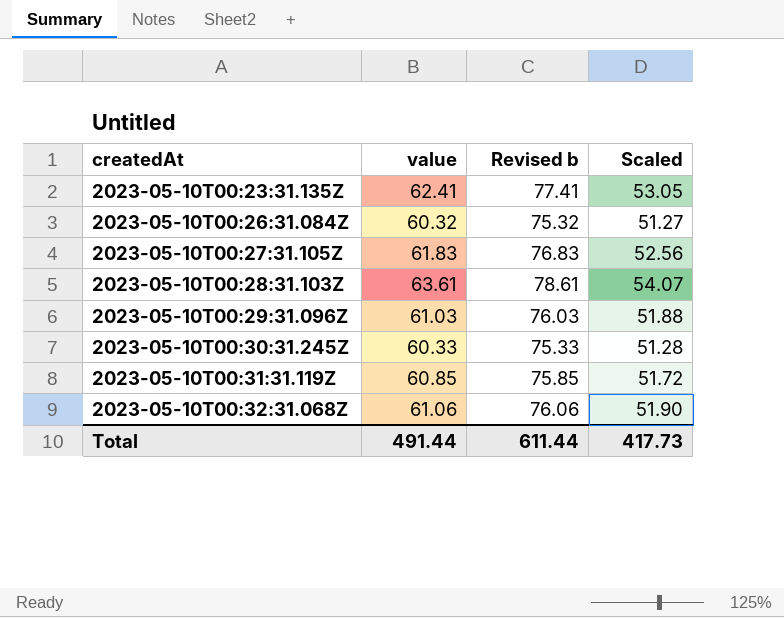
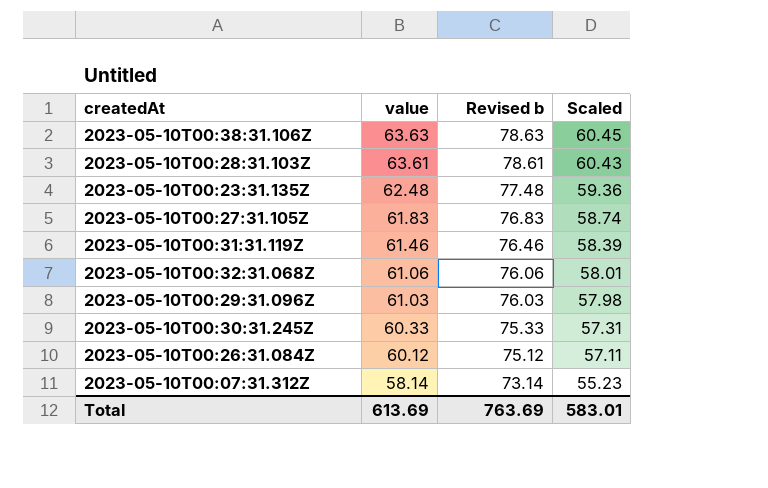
row order: createdAt ascending -> value descending
column Scaled | formula: [value] * 0.85 -> [value] * 0.95
row 2023-05-10T00:38:31.106Z: none -> 63.63 | 78.63 | 60.45
2023-05-10T00:23:31.135Z | value: 62.41 -> 62.48
2023-05-10T00:23:31.135Z | Revised b: 77.41 -> 77.48
2023-05-10T00:31:31.119Z | value: 60.85 -> 61.46
2023-05-10T00:31:31.119Z | Revised b: 75.85 -> 76.46
2023-05-10T00:26:31.084Z | value: 60.32 -> 60.12
2023-05-10T00:26:31.084Z | Revised b: 75.32 -> 75.12
row 2023-05-10T00:07:31.312Z: none -> 58.14 | 73.14 | 55.23
Total | value: 491.44 -> 613.69
Total | Revised b: 611.44 -> 763.69
Total | Scaled: 417.73 -> 583.01

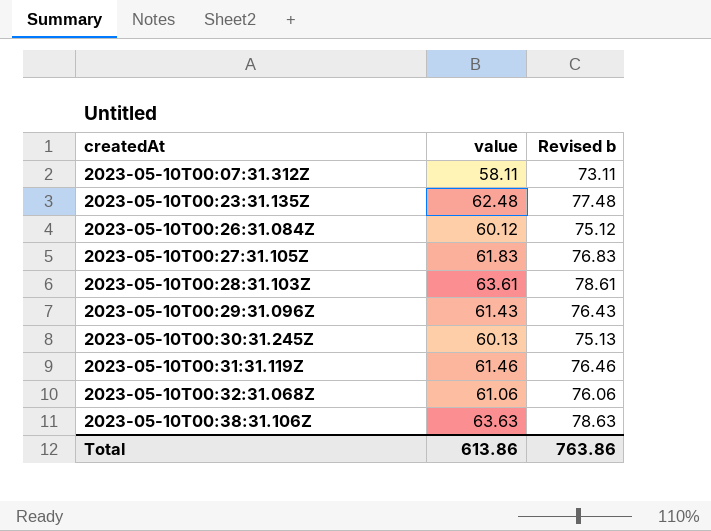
row order: value descending -> createdAt ascending
column Scaled | formula: [value] * 0.95 -> none
2023-05-10T00:07:31.312Z | value: 58.14 -> 58.11
2023-05-10T00:07:31.312Z | Revised b: 73.14 -> 73.11
2023-05-10T00:29:31.096Z | value: 61.03 -> 61.43
2023-05-10T00:29:31.096Z | Revised b: 76.03 -> 76.43
2023-05-10T00:30:31.245Z | value: 60.33 -> 60.13
2023-05-10T00:30:31.245Z | Revised b: 75.33 -> 75.13
Total | value: 613.69 -> 613.86
Total | Revised b: 763.69 -> 763.86

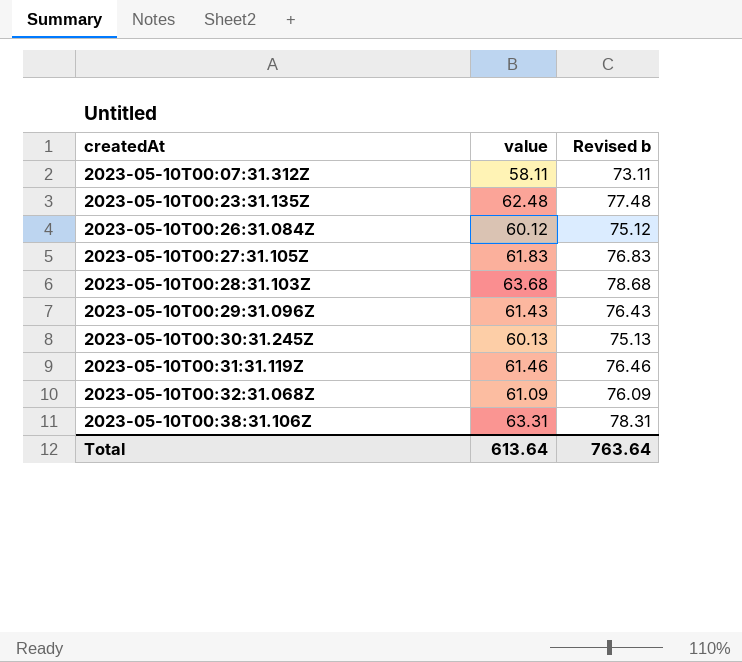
2023-05-10T00:28:31.103Z | value: 63.61 -> 63.68
2023-05-10T00:28:31.103Z | Revised b: 78.61 -> 78.68
2023-05-10T00:32:31.068Z | value: 61.06 -> 61.09
2023-05-10T00:32:31.068Z | Revised b: 76.06 -> 76.09
2023-05-10T00:38:31.106Z | value: 63.63 -> 63.31
2023-05-10T00:38:31.106Z | Revised b: 78.63 -> 78.31
Total | value: 613.86 -> 613.64
Total | Revised b: 763.86 -> 763.64

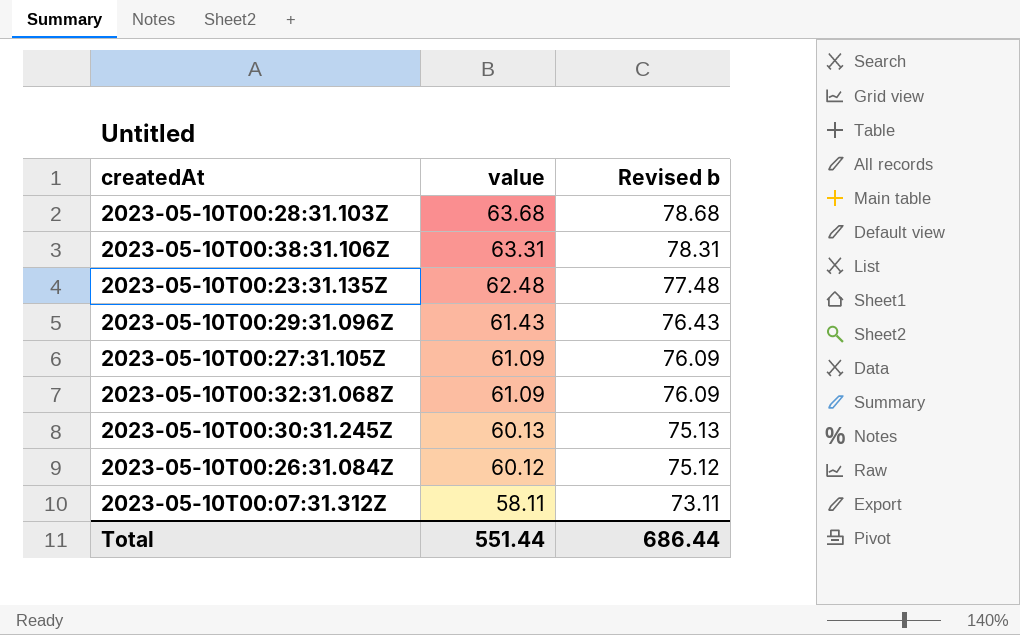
row order: createdAt ascending -> value descending
row 2023-05-10T00:31:31.119Z: 61.46 | 76.46 -> none
2023-05-10T00:27:31.105Z | value: 61.83 -> 61.09
2023-05-10T00:27:31.105Z | Revised b: 76.83 -> 76.09
Total | value: 613.64 -> 551.44
Total | Revised b: 763.64 -> 686.44

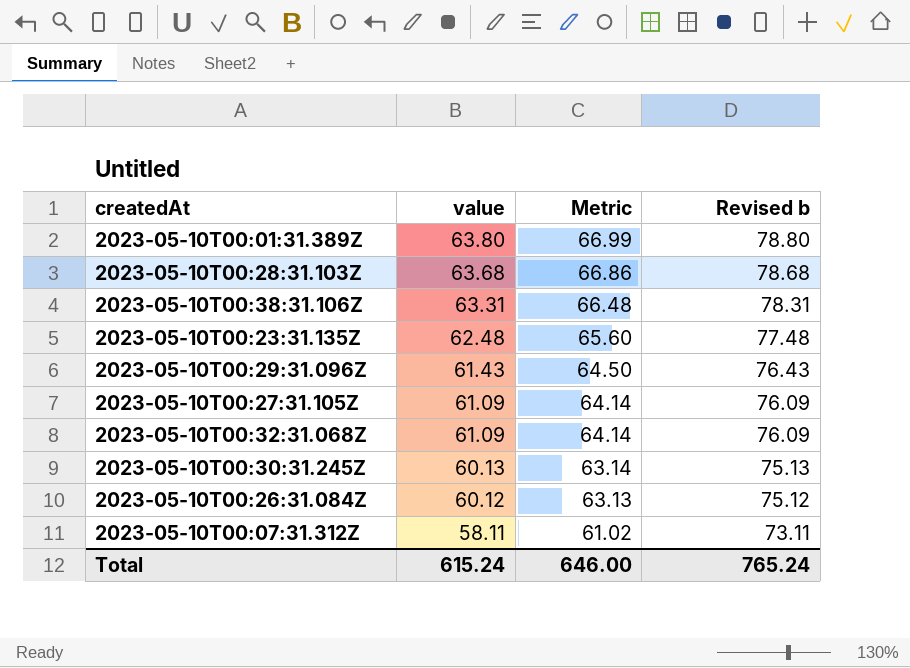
column Metric | formula: none -> [value] * 1.05
row 2023-05-10T00:01:31.389Z: none -> 63.80 | 66.99 | 78.80
Total | value: 551.44 -> 615.24
Total | Revised b: 686.44 -> 765.24

